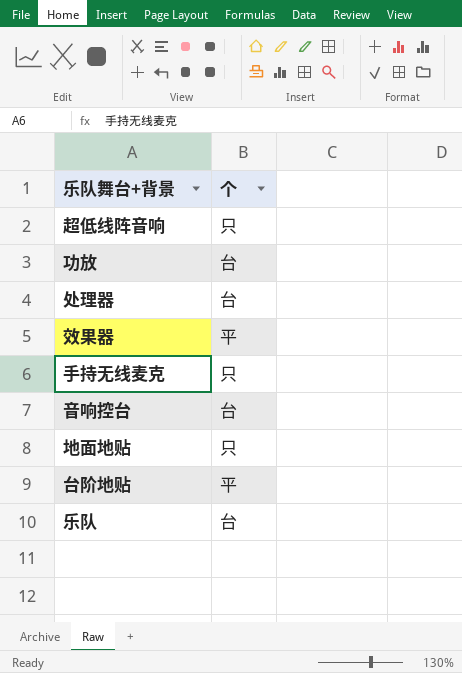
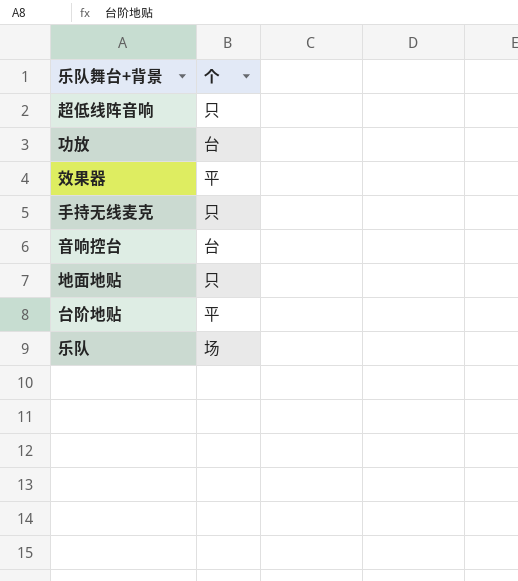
row 处理器: 台 -> none
乐队 | 个: 台 -> 场

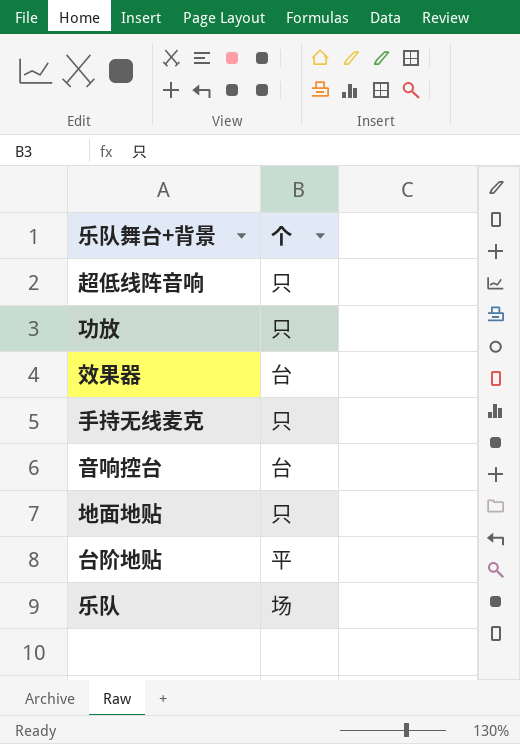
功放 | 个: 台 -> 只
效果器 | 个: 平 -> 台

